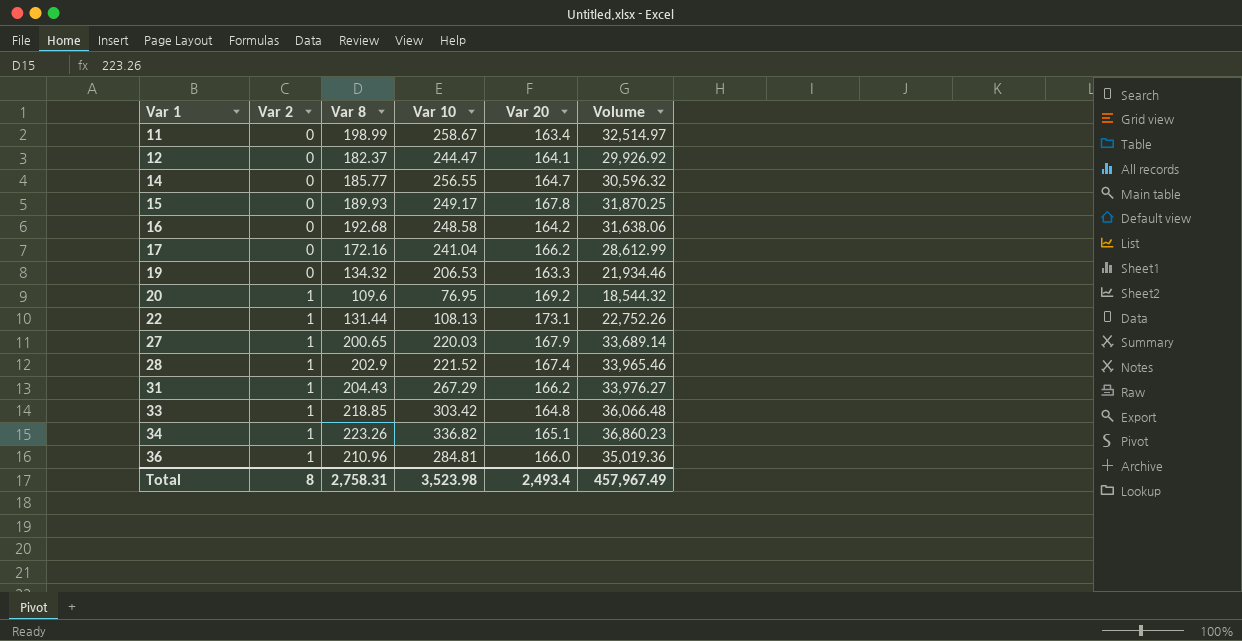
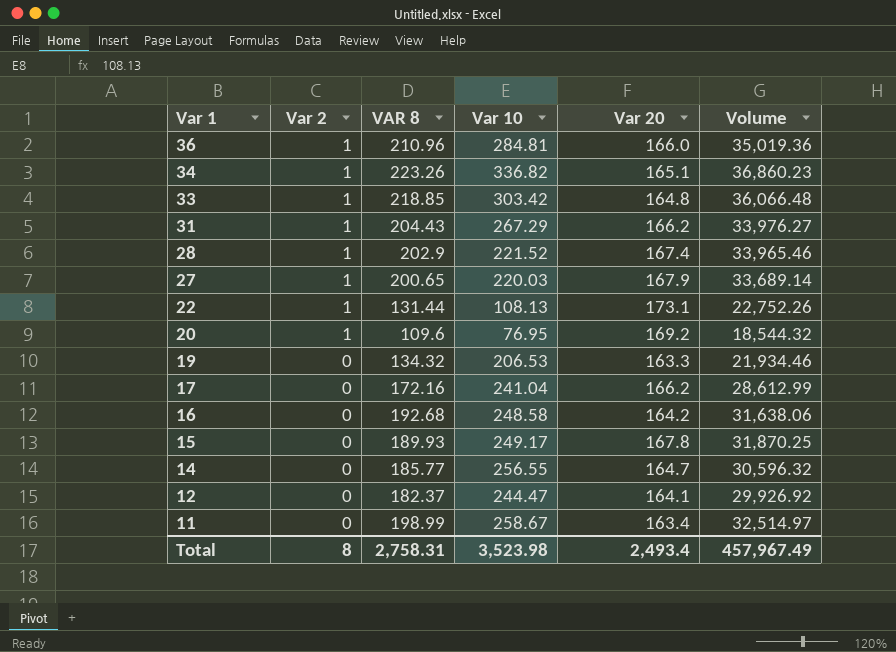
row order: Var 1 ascending -> Var 1 descending
column name: Var 8 -> VAR 8

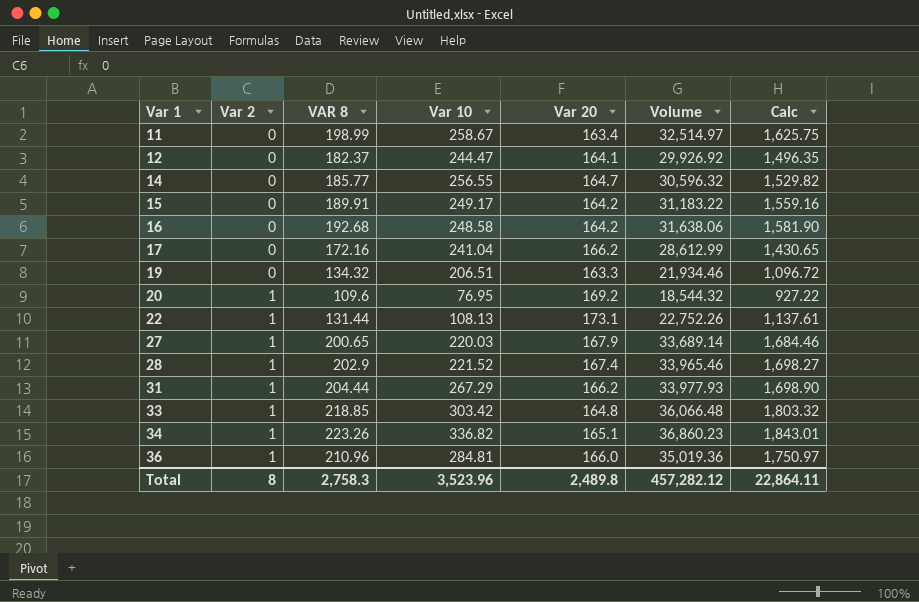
row order: Var 1 descending -> Var 1 ascending
column Calc | formula: none -> [Volume] * 0.05
15 | VAR 8: 189.93 -> 189.91
15 | Var 20: 167.8 -> 164.2
15 | Volume: 31,870.25 -> 31,183.22
19 | Var 10: 206.53 -> 206.51
31 | VAR 8: 204.43 -> 204.44
31 | Volume: 33,976.27 -> 33,977.93
Total | VAR 8: 2,758.31 -> 2,758.3
Total | Var 10: 3,523.98 -> 3,523.96
Total | Var 20: 2,493.4 -> 2,489.8
Total | Volume: 457,967.49 -> 457,282.12

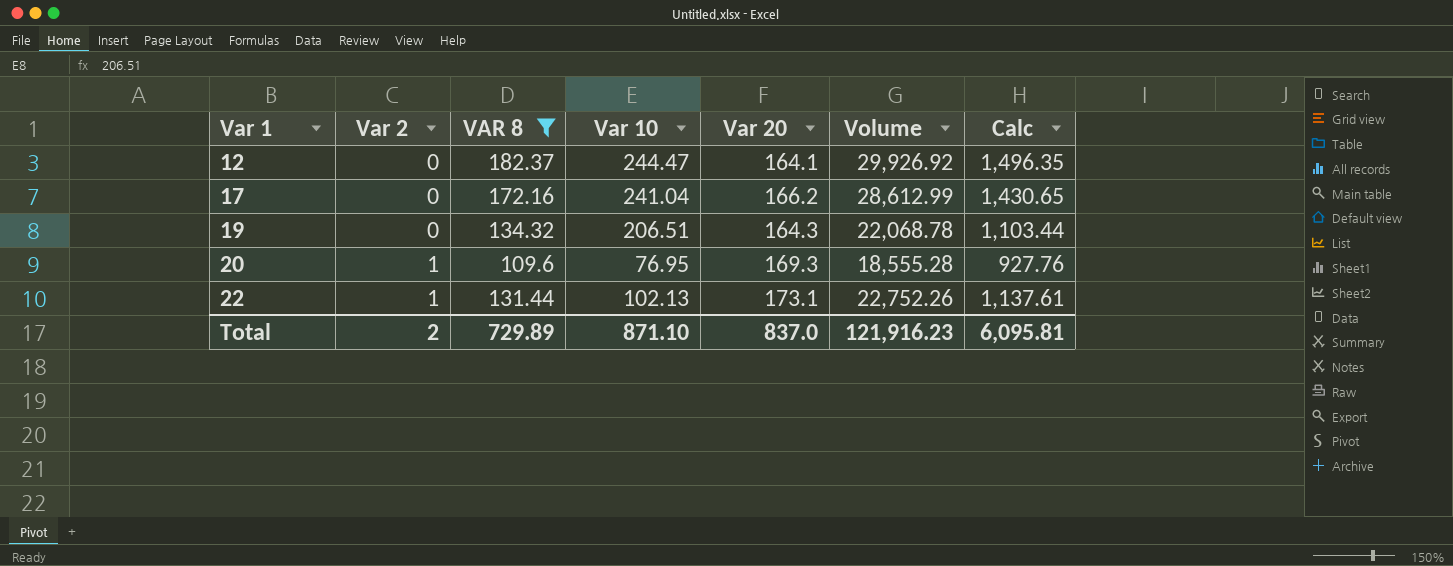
filter: none -> VAR 8 <= 182.37
19 | Var 20: 163.3 -> 164.3
19 | Volume: 21,934.46 -> 22,068.78
19 | Calc: 1,096.72 -> 1,103.44
20 | Var 20: 169.2 -> 169.3
20 | Volume: 18,544.32 -> 18,555.28
20 | Calc: 927.22 -> 927.76
22 | Var 10: 108.13 -> 102.13
Total | Var 2: 8 -> 2
Total | VAR 8: 2,758.3 -> 729.89
Total | Var 10: 3,523.96 -> 871.10
Total | Var 20: 2,489.8 -> 837.0
Total | Volume: 457,282.12 -> 121,916.23
Total | Calc: 22,864.11 -> 6,095.81

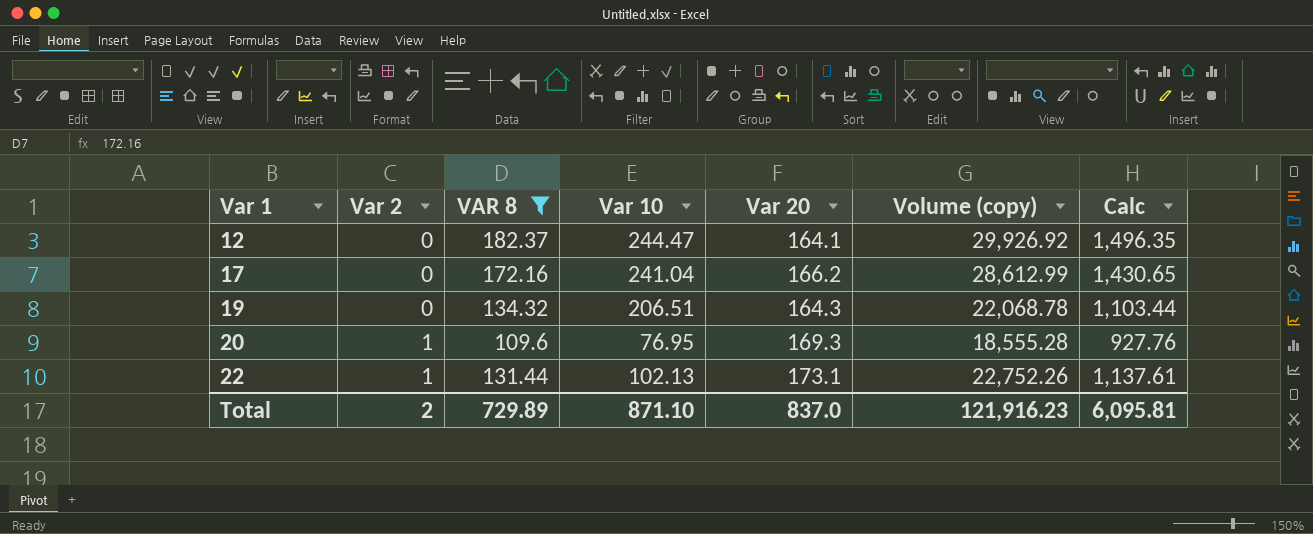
column name: Volume -> Volume (copy)

